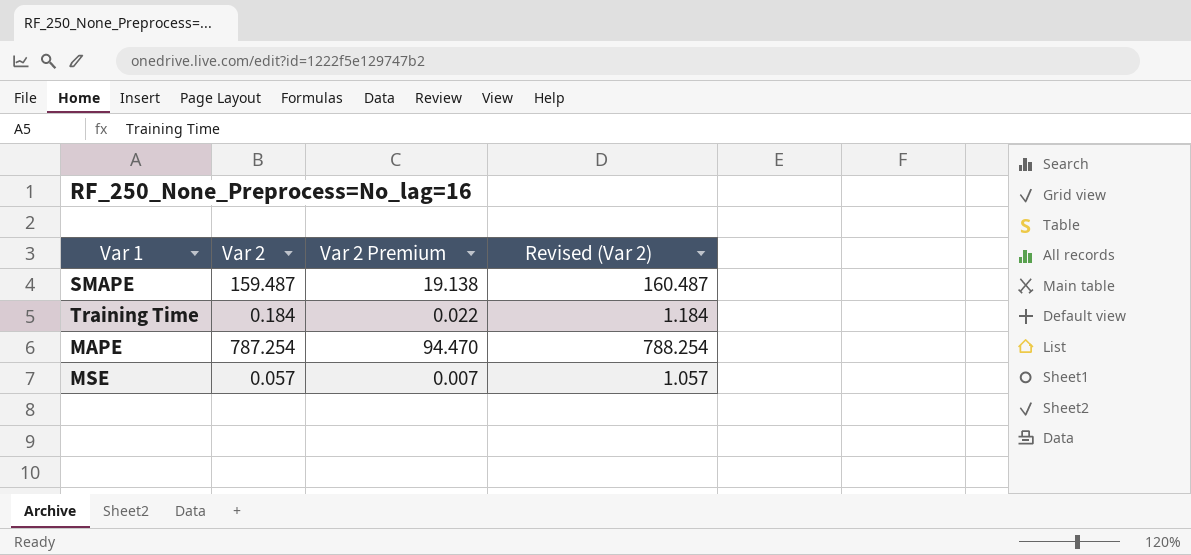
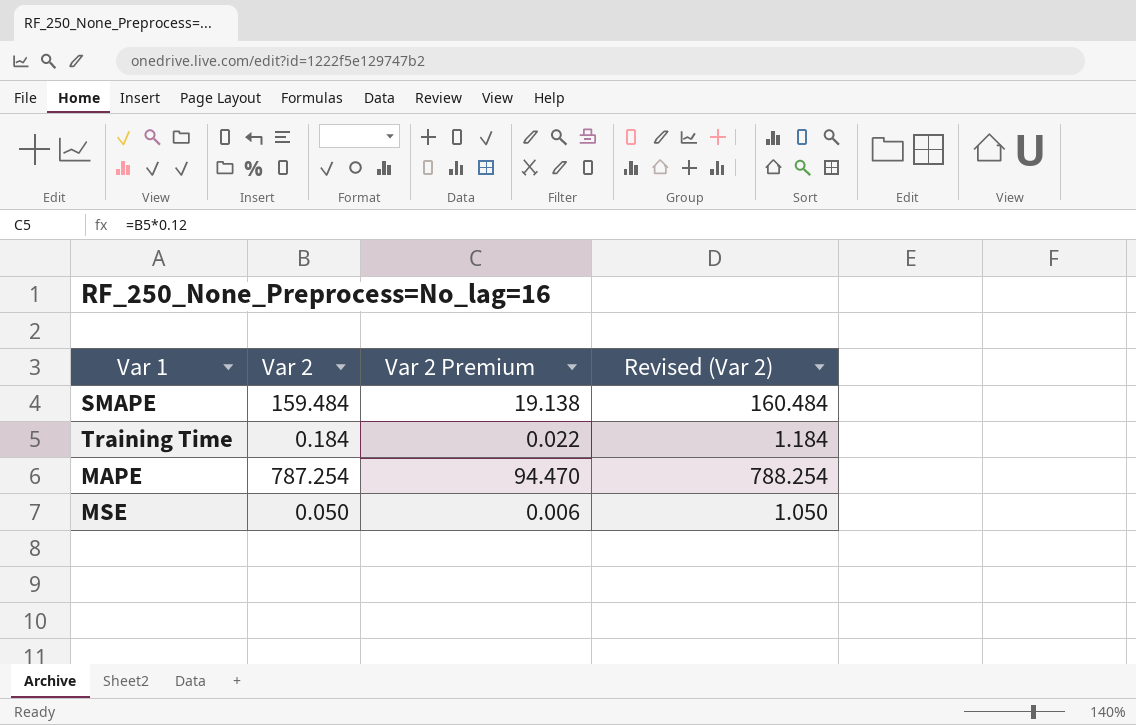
SMAPE | Var 2: 159.487 -> 159.484
SMAPE | Revised (Var 2): 160.487 -> 160.484
MSE | Var 2: 0.057 -> 0.050
MSE | Var 2 Premium: 0.007 -> 0.006
MSE | Revised (Var 2): 1.057 -> 1.050

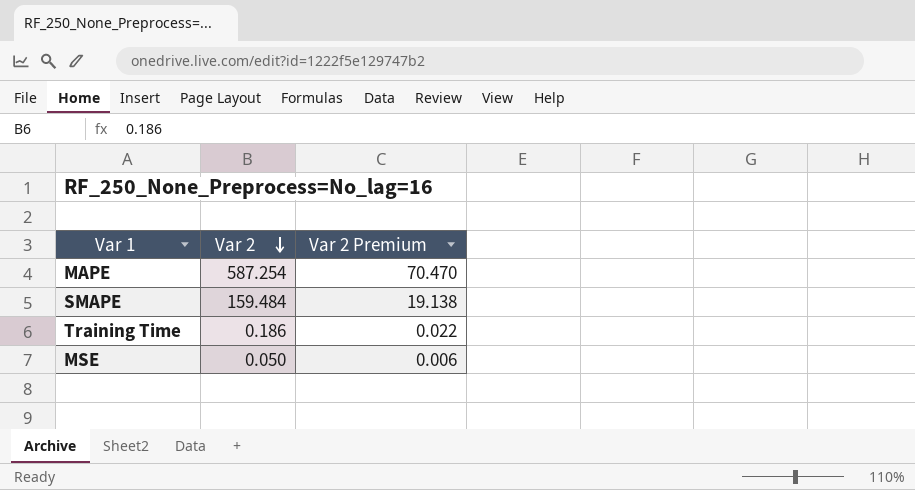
row order: none -> Var 2 descending
column Revised (Var 2) | formula: [Var 2] + 1 -> none
MAPE | Var 2: 787.254 -> 587.254
MAPE | Var 2 Premium: 94.470 -> 70.470
Training Time | Var 2: 0.184 -> 0.186

